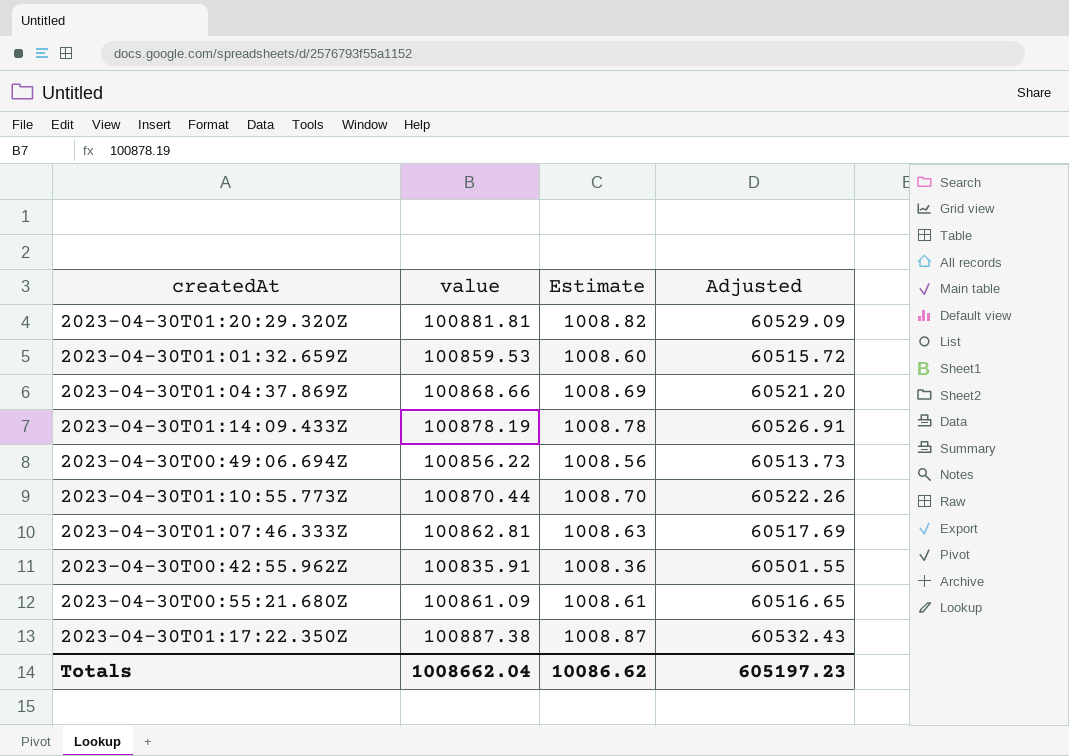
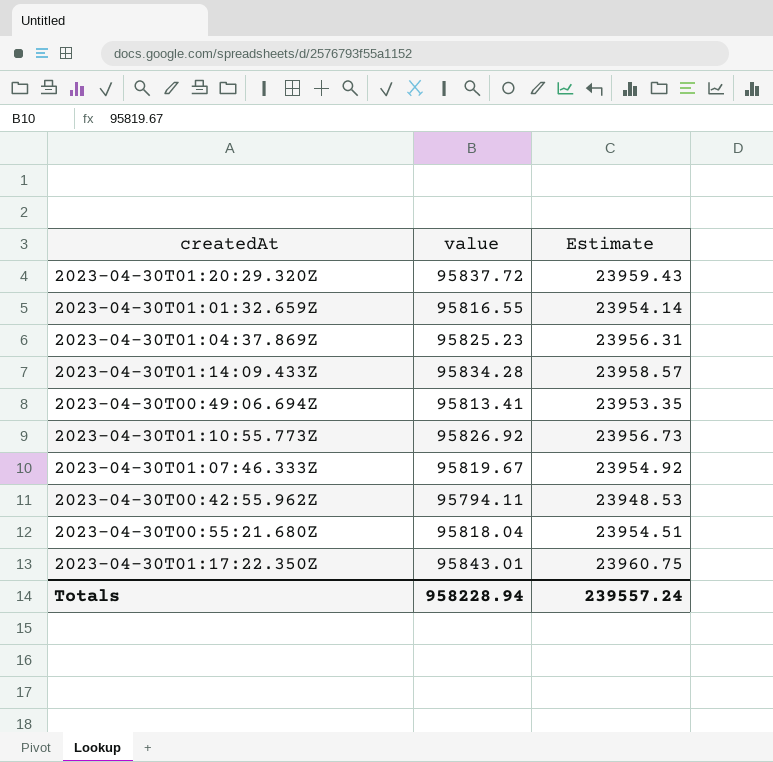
column Adjusted | formula: [value] * 0.6 -> none
column Estimate | formula: [value] * 0.01 -> [value] * 0.25
2023-04-30T01:20:29.320Z | value: 100881.81 -> 95837.72
2023-04-30T01:01:32.659Z | value: 100859.53 -> 95816.55
2023-04-30T01:04:37.869Z | value: 100868.66 -> 95825.23
2023-04-30T01:14:09.433Z | value: 100878.19 -> 95834.28
2023-04-30T00:49:06.694Z | value: 100856.22 -> 95813.41
2023-04-30T01:10:55.773Z | value: 100870.44 -> 95826.92
2023-04-30T01:07:46.333Z | value: 100862.81 -> 95819.67
2023-04-30T00:42:55.962Z | value: 100835.91 -> 95794.11
2023-04-30T00:55:21.680Z | value: 100861.09 -> 95818.04
2023-04-30T01:17:22.350Z | value: 100887.38 -> 95843.01
Totals | value: 1008662.04 -> 958228.94
Totals | Estimate: 10086.62 -> 239557.24

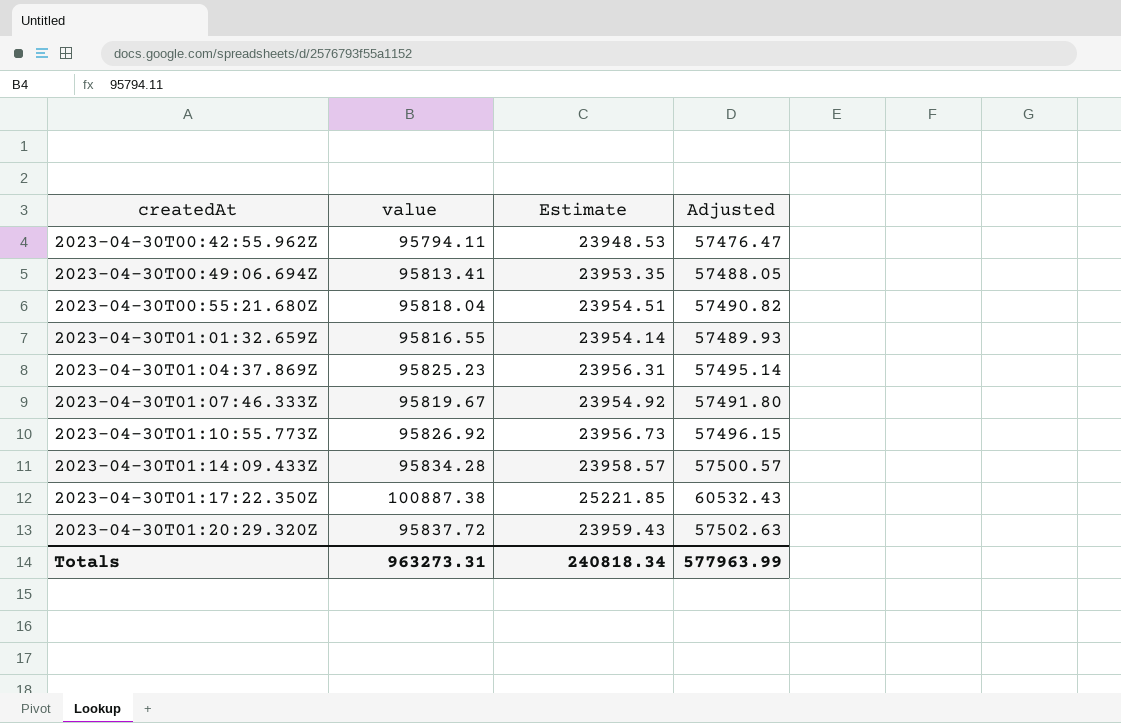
row order: none -> createdAt ascending
column Adjusted | formula: none -> [value] * 0.6
2023-04-30T01:17:22.350Z | value: 95843.01 -> 100887.38
2023-04-30T01:17:22.350Z | Estimate: 23960.75 -> 25221.85
Totals | value: 958228.94 -> 963273.31
Totals | Estimate: 239557.24 -> 240818.34

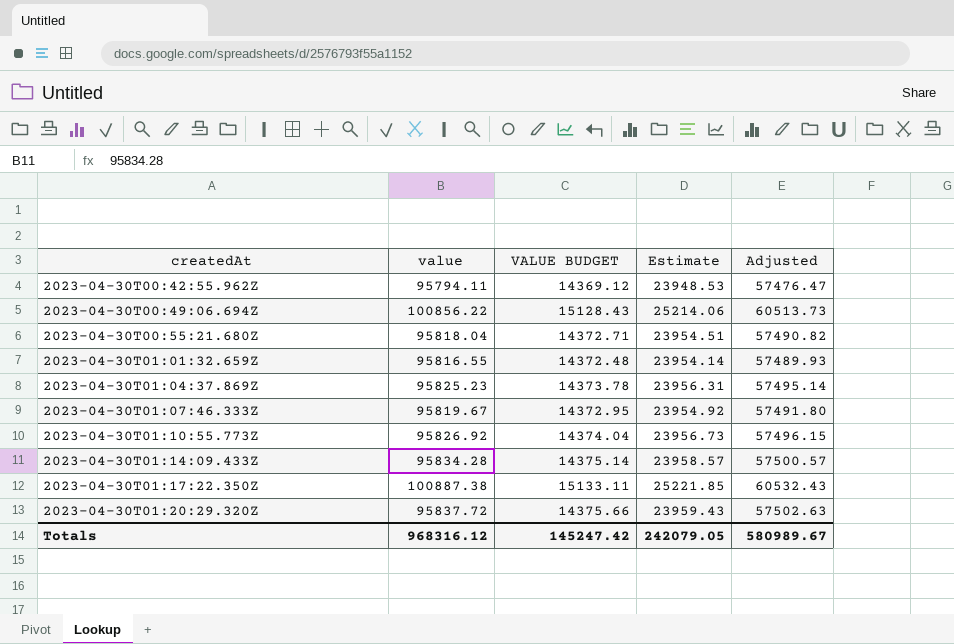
column VALUE BUDGET | formula: none -> [value] * 0.15
2023-04-30T00:49:06.694Z | value: 95813.41 -> 100856.22
2023-04-30T00:49:06.694Z | Estimate: 23953.35 -> 25214.06
2023-04-30T00:49:06.694Z | Adjusted: 57488.05 -> 60513.73
Totals | value: 963273.31 -> 968316.12
Totals | Estimate: 240818.34 -> 242079.05
Totals | Adjusted: 577963.99 -> 580989.67

